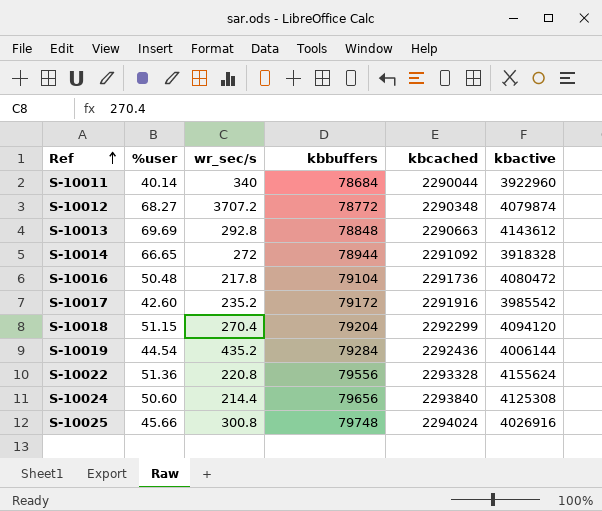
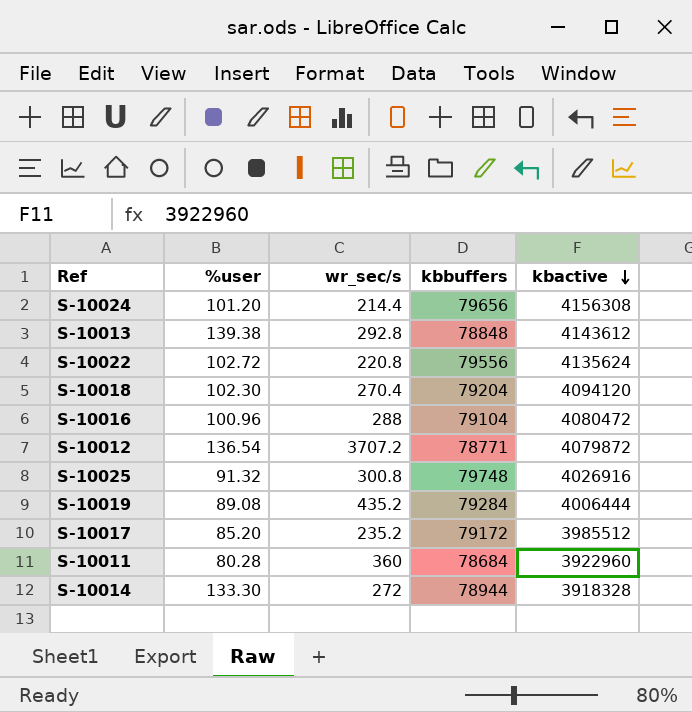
row order: Ref ascending -> kbactive descending
column kbcached | position: 5 -> none
S-10024 | %user: 50.60 -> 101.20
S-10024 | kbactive: 4125308 -> 4156308
S-10013 | %user: 69.69 -> 139.38
S-10022 | %user: 51.36 -> 102.72
S-10022 | kbactive: 4155624 -> 4135624
S-10018 | %user: 51.15 -> 102.30
S-10016 | %user: 50.48 -> 100.96
S-10016 | wr_sec/s: 217.8 -> 288
S-10012 | %user: 68.27 -> 136.54
S-10012 | kbbuffers: 78772 -> 78771
S-10012 | kbactive: 4079874 -> 4079872
S-10025 | %user: 45.66 -> 91.32
S-10019 | %user: 44.54 -> 89.08
S-10019 | kbactive: 4006144 -> 4006444
S-10017 | %user: 42.60 -> 85.20
S-10017 | kbactive: 3985542 -> 3985512
S-10011 | %user: 40.14 -> 80.28
S-10011 | wr_sec/s: 340 -> 360
S-10014 | %user: 66.65 -> 133.30

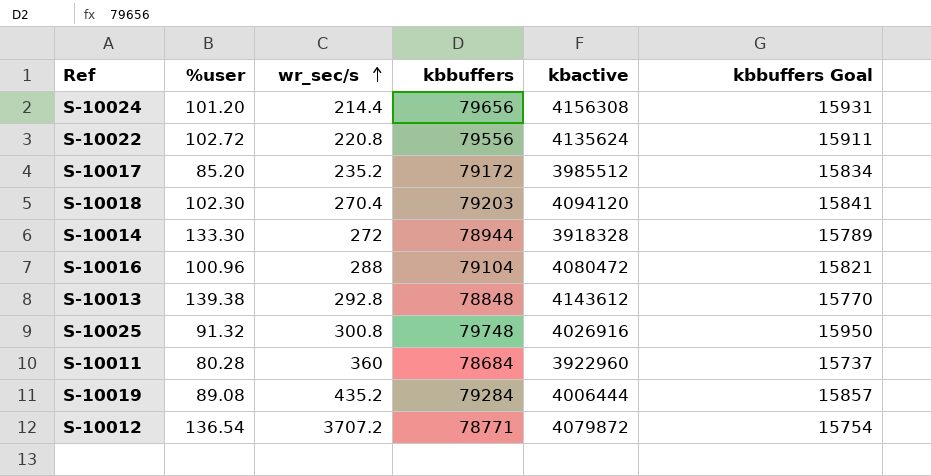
row order: kbactive descending -> wr_sec/s ascending
column kbbuffers Goal | formula: none -> [kbbuffers] * 0.2
S-10018 | kbbuffers: 79204 -> 79203

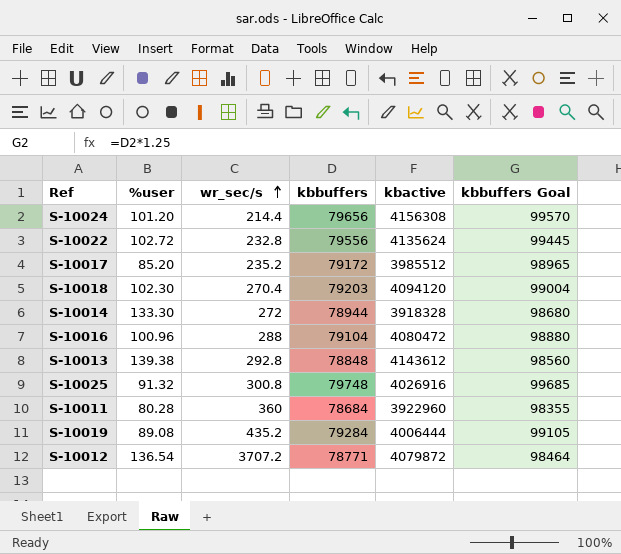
column kbbuffers Goal | formula: [kbbuffers] * 0.2 -> [kbbuffers] * 1.25
S-10022 | wr_sec/s: 220.8 -> 232.8

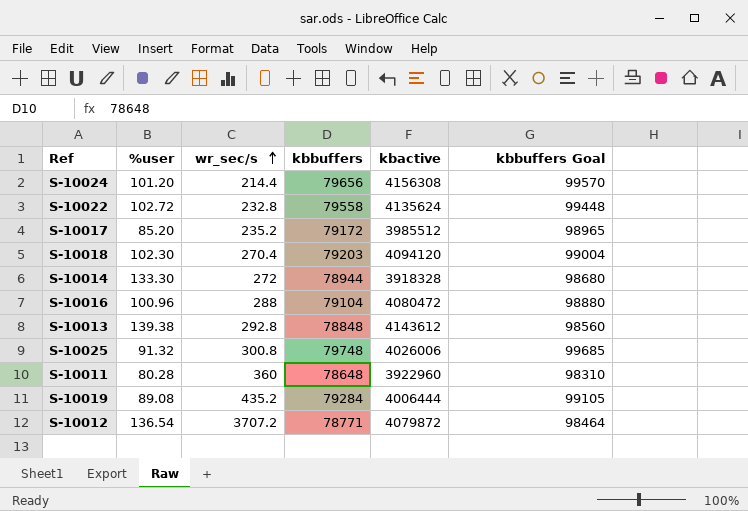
S-10022 | kbbuffers: 79556 -> 79558
S-10022 | kbbuffers Goal: 99445 -> 99448
S-10025 | kbactive: 4026916 -> 4026006
S-10011 | kbbuffers: 78684 -> 78648
S-10011 | kbbuffers Goal: 98355 -> 98310

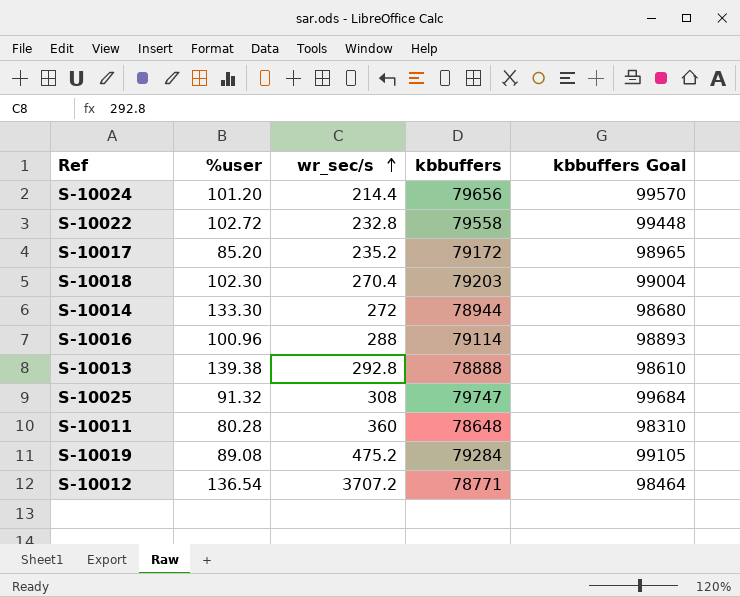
column kbactive | position: 5 -> none
S-10016 | kbbuffers: 79104 -> 79114
S-10016 | kbbuffers Goal: 98880 -> 98893
S-10013 | kbbuffers: 78848 -> 78888
S-10013 | kbbuffers Goal: 98560 -> 98610
S-10025 | wr_sec/s: 300.8 -> 308
S-10025 | kbbuffers: 79748 -> 79747
S-10025 | kbbuffers Goal: 99685 -> 99684
S-10019 | wr_sec/s: 435.2 -> 475.2

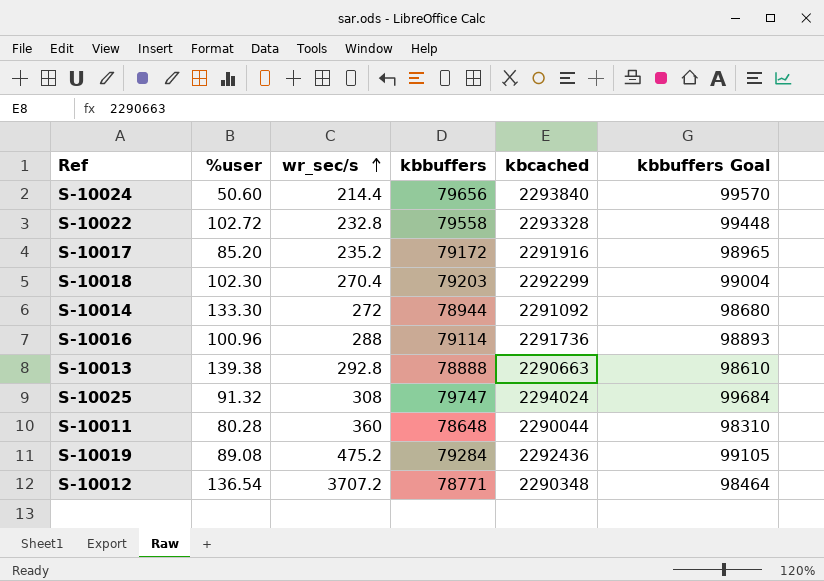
column kbcached | position: none -> 5
S-10024 | %user: 101.20 -> 50.60

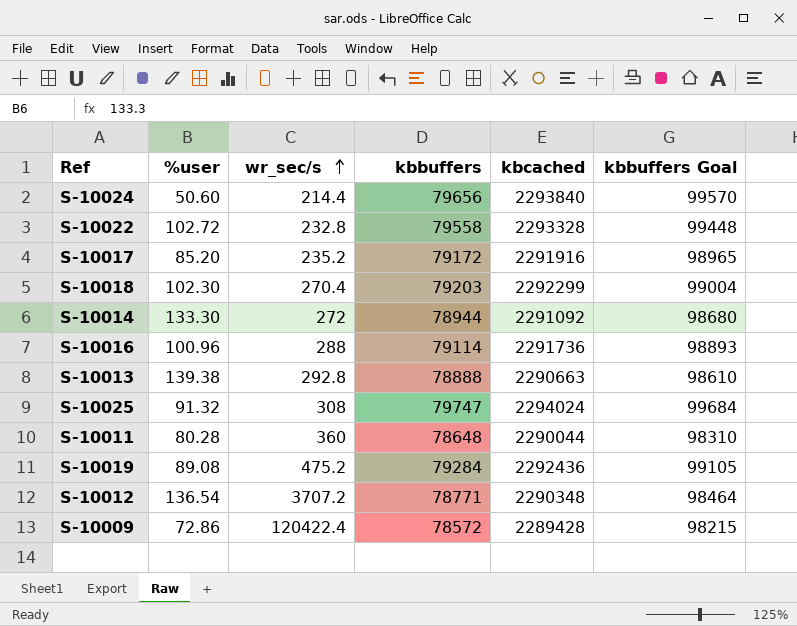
row S-10009: none -> 72.86 | 120422.4 | 78572 | 2289428 | 98215

